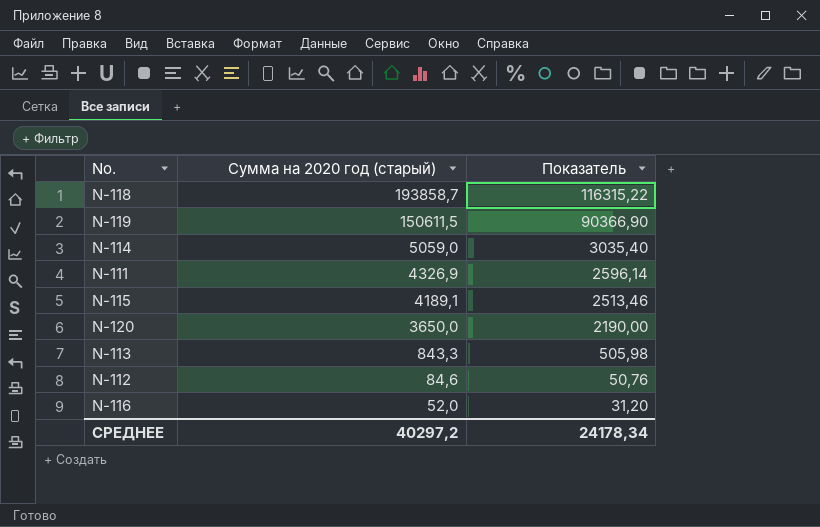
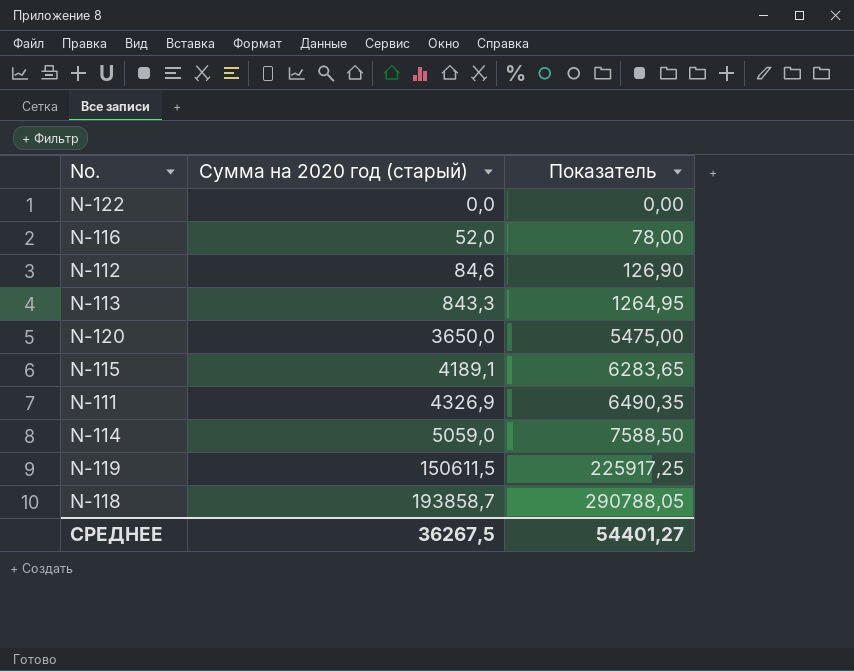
row order: Сумма на 2020 год (старый) descending -> Сумма на 2020 год (старый) ascending
column Показатель | formula: [Сумма на 2020 год (старый)] * 0,6 -> [Сумма на 2020 год (старый)] * 1,5
row N-122: none -> 0,0 | 0,00
СРЕДНЕЕ | Сумма на 2020 год (старый): 40297,2 -> 36267,5
СРЕДНЕЕ | Показатель: 24178,34 -> 54401,27

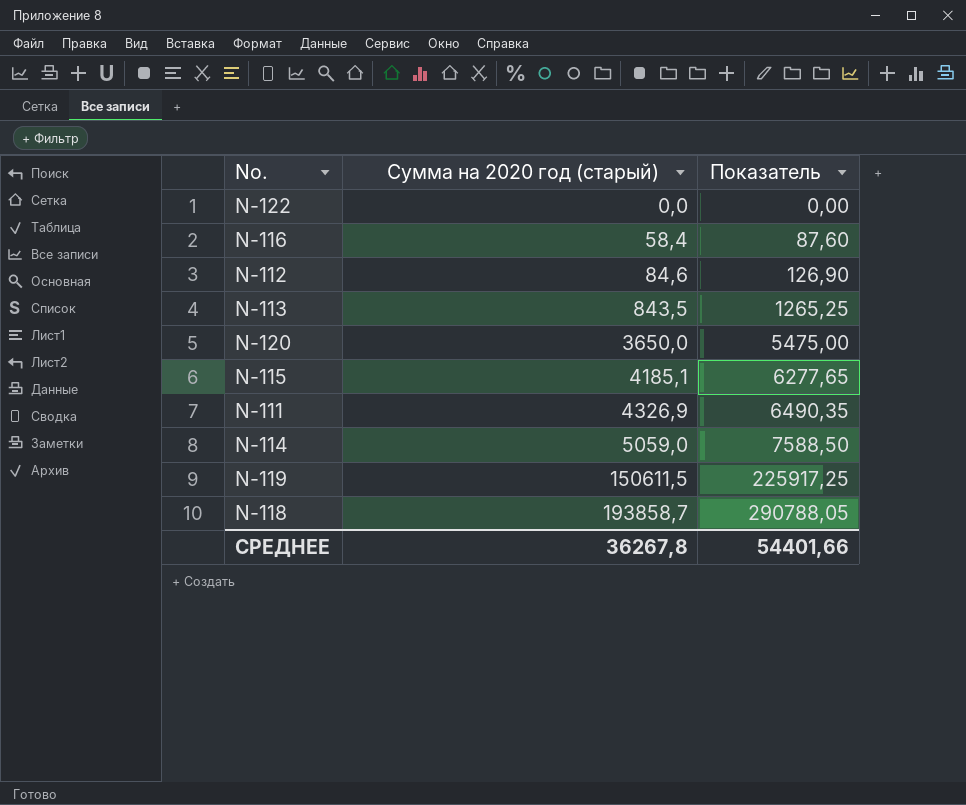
N-116 | Сумма на 2020 год (старый): 52,0 -> 58,4
N-116 | Показатель: 78,00 -> 87,60
N-113 | Сумма на 2020 год (старый): 843,3 -> 843,5
N-113 | Показатель: 1264,95 -> 1265,25
N-115 | Сумма на 2020 год (старый): 4189,1 -> 4185,1
N-115 | Показатель: 6283,65 -> 6277,65
СРЕДНЕЕ | Сумма на 2020 год (старый): 36267,5 -> 36267,8
СРЕДНЕЕ | Показатель: 54401,27 -> 54401,66

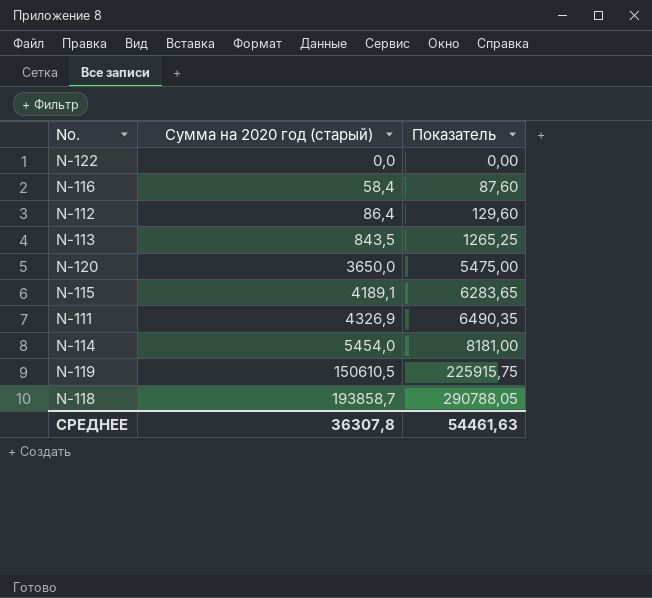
N-112 | Сумма на 2020 год (старый): 84,6 -> 86,4
N-112 | Показатель: 126,90 -> 129,60
N-115 | Сумма на 2020 год (старый): 4185,1 -> 4189,1
N-115 | Показатель: 6277,65 -> 6283,65
N-114 | Сумма на 2020 год (старый): 5059,0 -> 5454,0
N-114 | Показатель: 7588,50 -> 8181,00
N-119 | Сумма на 2020 год (старый): 150611,5 -> 150610,5
N-119 | Показатель: 225917,25 -> 225915,75
СРЕДНЕЕ | Сумма на 2020 год (старый): 36267,8 -> 36307,8
СРЕДНЕЕ | Показатель: 54401,66 -> 54461,63

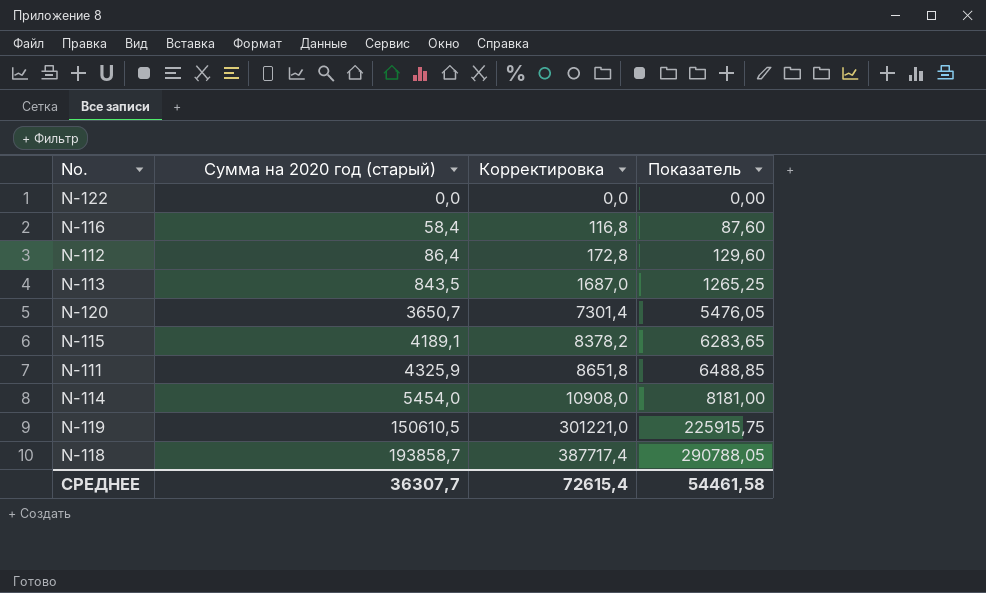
column Корректировка | formula: none -> [Сумма на 2020 год (старый)] * 2
N-120 | Сумма на 2020 год (старый): 3650,0 -> 3650,7
N-120 | Показатель: 5475,00 -> 5476,05
N-111 | Сумма на 2020 год (старый): 4326,9 -> 4325,9
N-111 | Показатель: 6490,35 -> 6488,85
СРЕДНЕЕ | Сумма на 2020 год (старый): 36307,8 -> 36307,7
СРЕДНЕЕ | Показатель: 54461,63 -> 54461,58

